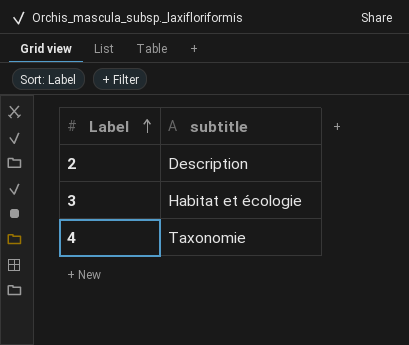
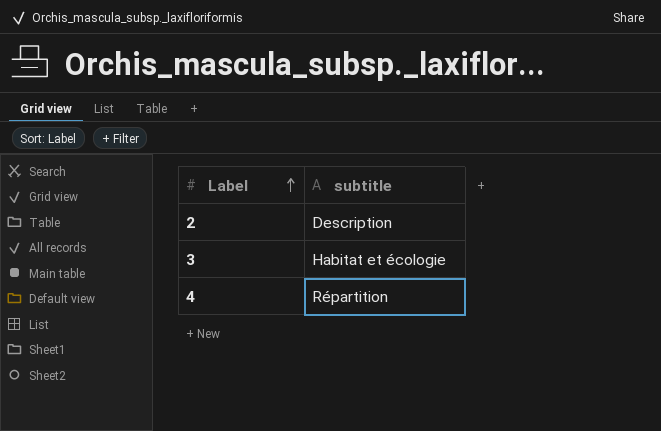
4 | subtitle: Taxonomie -> Répartition

